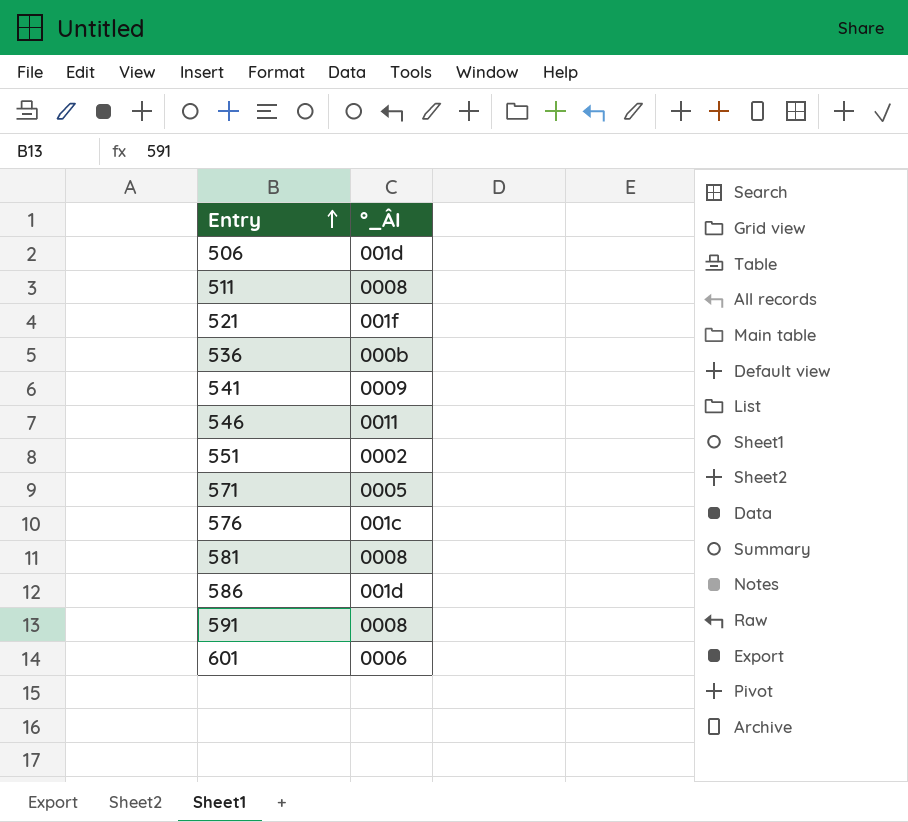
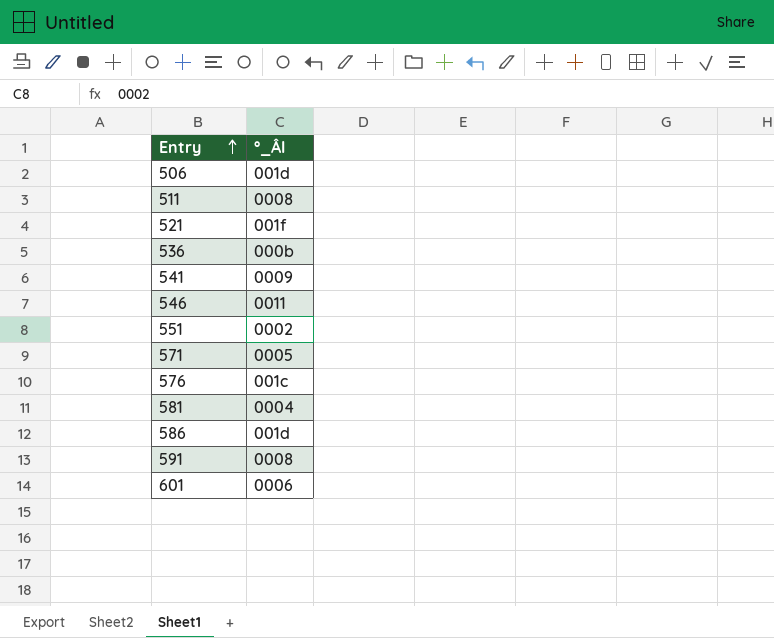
581 | °_ÂI: 0008 -> 0004

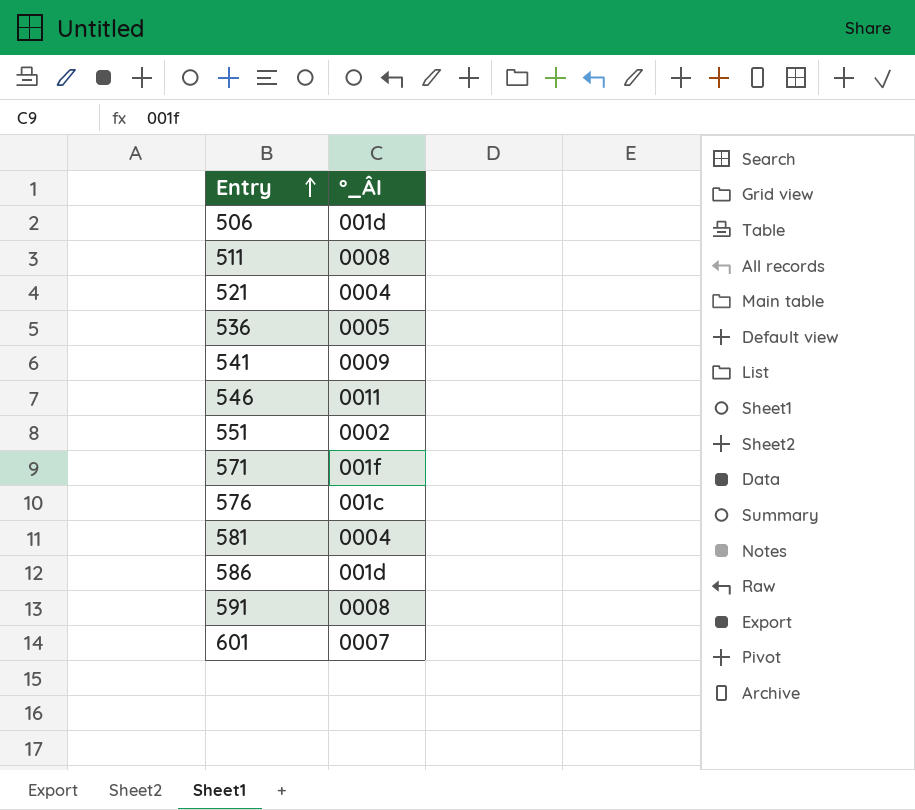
521 | °_ÂI: 001f -> 0004
536 | °_ÂI: 000b -> 0005
571 | °_ÂI: 0005 -> 001f
601 | °_ÂI: 0006 -> 0007

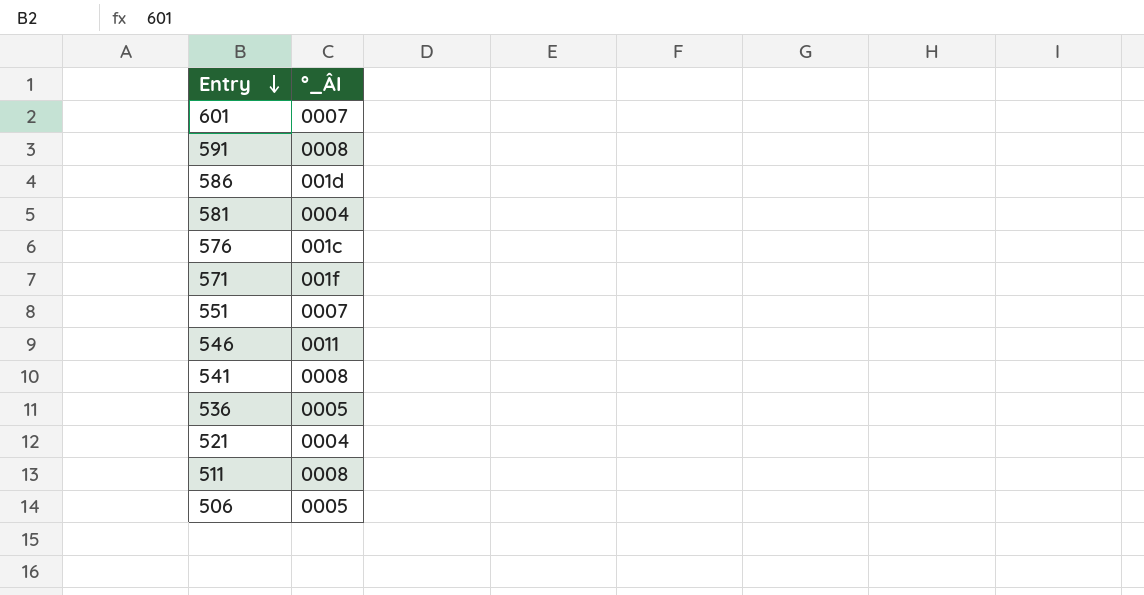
row order: Entry ascending -> Entry descending
551 | °_ÂI: 0002 -> 0007
541 | °_ÂI: 0009 -> 0008
506 | °_ÂI: 001d -> 0005

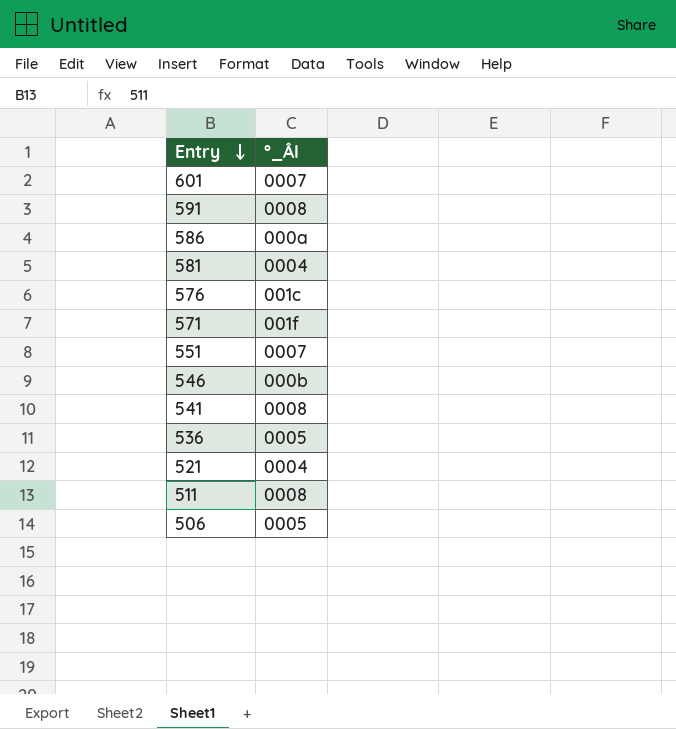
586 | °_ÂI: 001d -> 000a
546 | °_ÂI: 0011 -> 000b

